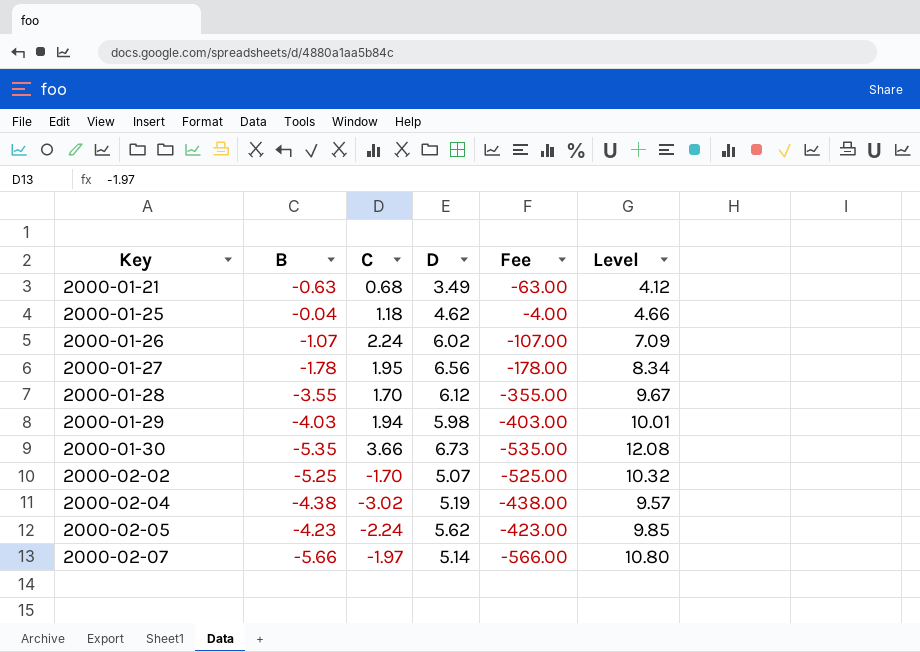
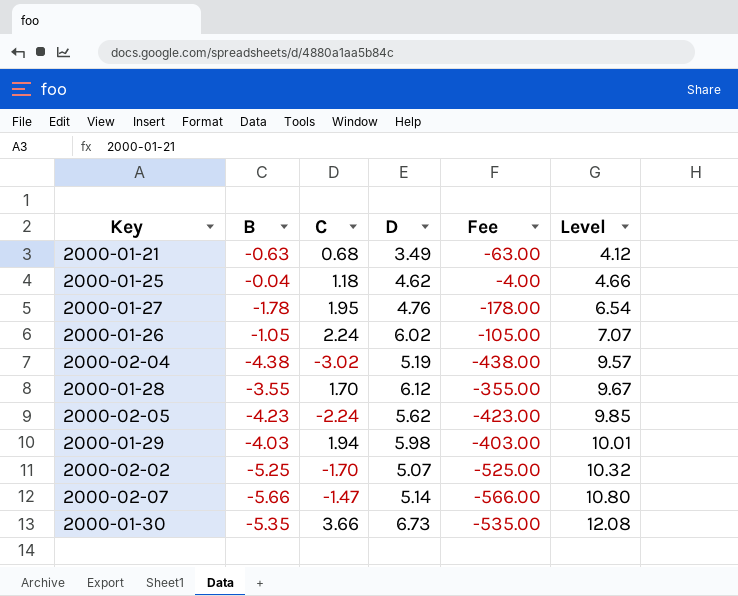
row order: Key ascending -> Level ascending
2000-01-27 | D: 6.56 -> 4.76
2000-01-27 | Level: 8.34 -> 6.54
2000-01-26 | B: -1.07 -> -1.05
2000-01-26 | Fee: -107.00 -> -105.00
2000-01-26 | Level: 7.09 -> 7.07
2000-02-07 | C: -1.97 -> -1.47

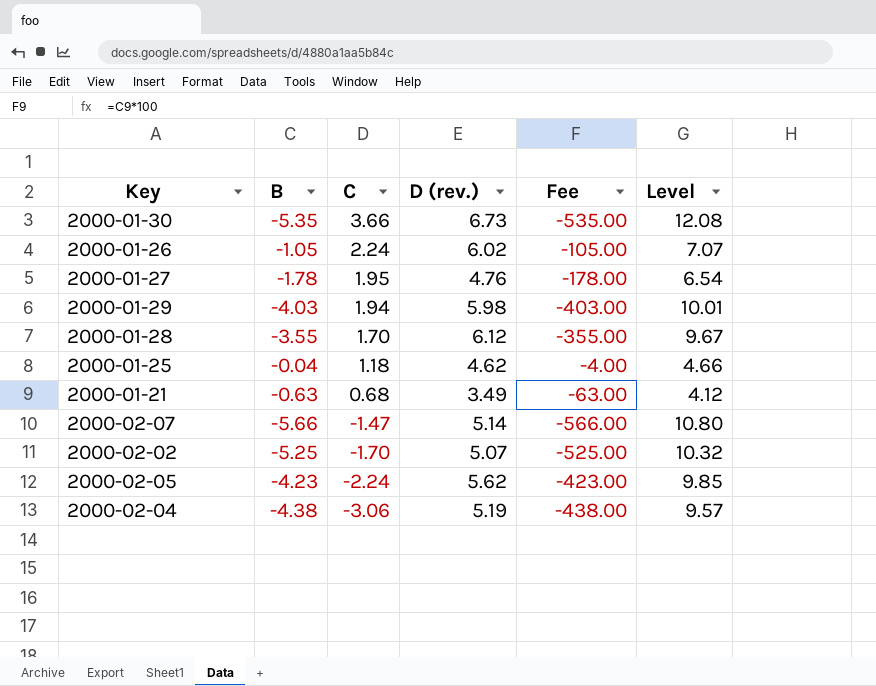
row order: Level ascending -> C descending
column name: D -> D (rev.)
2000-02-04 | C: -3.02 -> -3.06

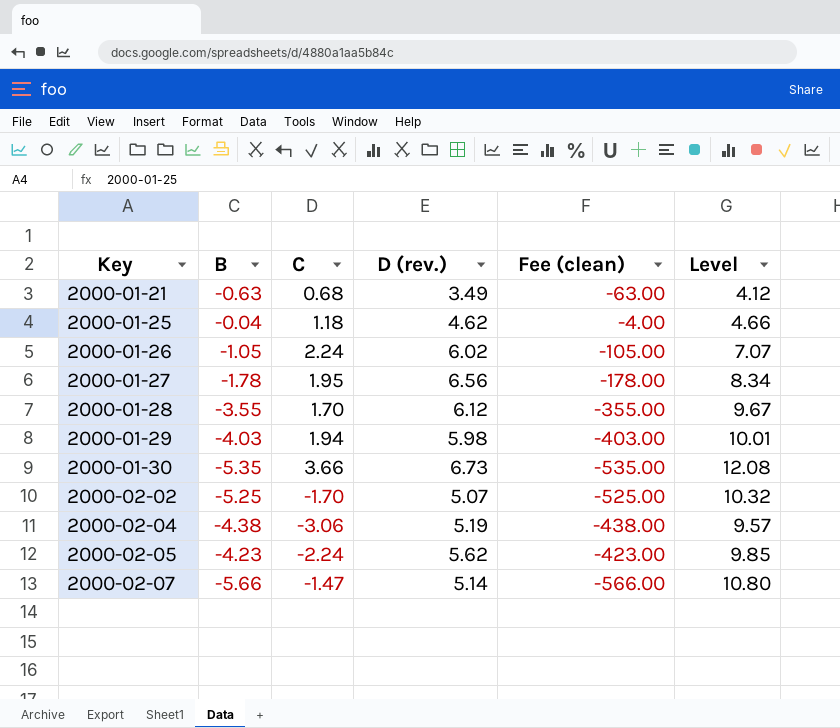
row order: C descending -> Key ascending
column name: Fee -> Fee (clean)
2000-01-27 | D (rev.): 4.76 -> 6.56
2000-01-27 | Level: 6.54 -> 8.34

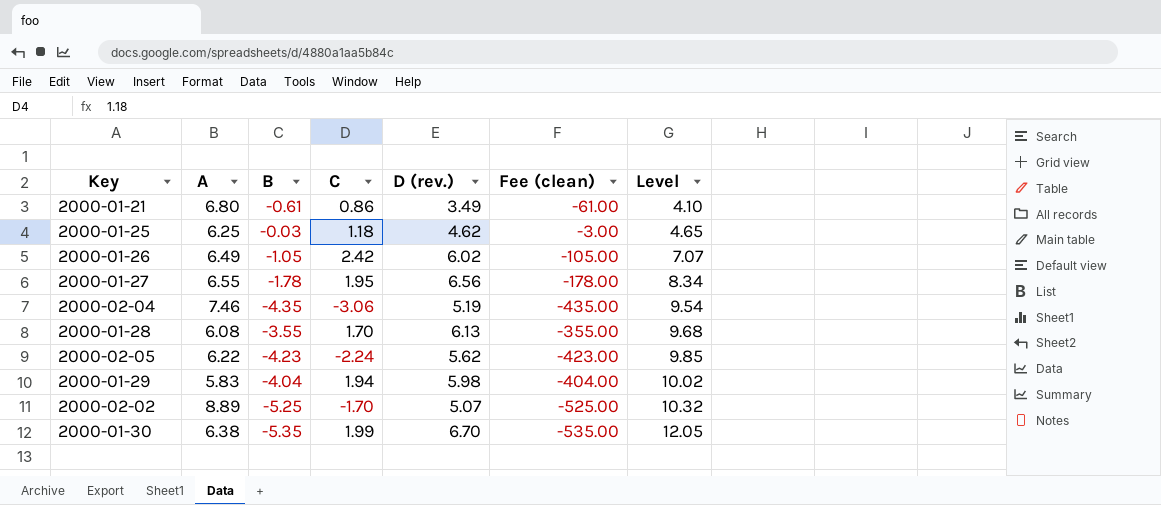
row order: Key ascending -> Level ascending
column A | position: none -> 2
row 2000-02-07: -5.66 | -1.47 | 5.14 | -566.00 | 10.80 -> none
2000-01-21 | B: -0.63 -> -0.61
2000-01-21 | C: 0.68 -> 0.86
2000-01-21 | Fee (clean): -63.00 -> -61.00
2000-01-21 | Level: 4.12 -> 4.10
2000-01-25 | B: -0.04 -> -0.03
2000-01-25 | Fee (clean): -4.00 -> -3.00
2000-01-25 | Level: 4.66 -> 4.65
2000-01-26 | C: 2.24 -> 2.42
2000-02-04 | B: -4.38 -> -4.35
2000-02-04 | Fee (clean): -438.00 -> -435.00
2000-02-04 | Level: 9.57 -> 9.54
2000-01-28 | D (rev.): 6.12 -> 6.13
2000-01-28 | Level: 9.67 -> 9.68
2000-01-29 | B: -4.03 -> -4.04
2000-01-29 | Fee (clean): -403.00 -> -404.00
2000-01-29 | Level: 10.01 -> 10.02
2000-01-30 | C: 3.66 -> 1.99
2000-01-30 | D (rev.): 6.73 -> 6.70
2000-01-30 | Level: 12.08 -> 12.05

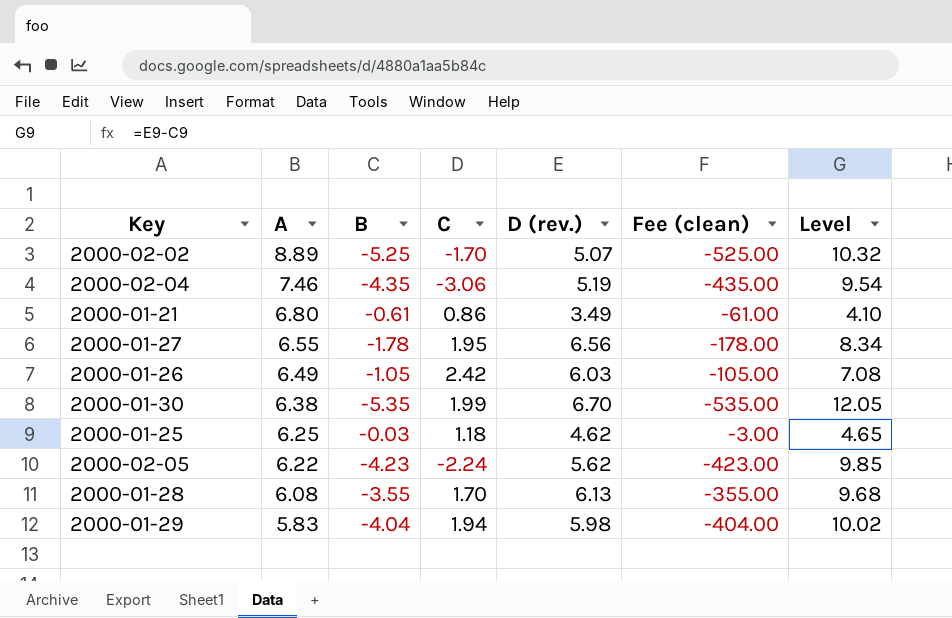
row order: Level ascending -> A descending
2000-01-26 | D (rev.): 6.02 -> 6.03
2000-01-26 | Level: 7.07 -> 7.08

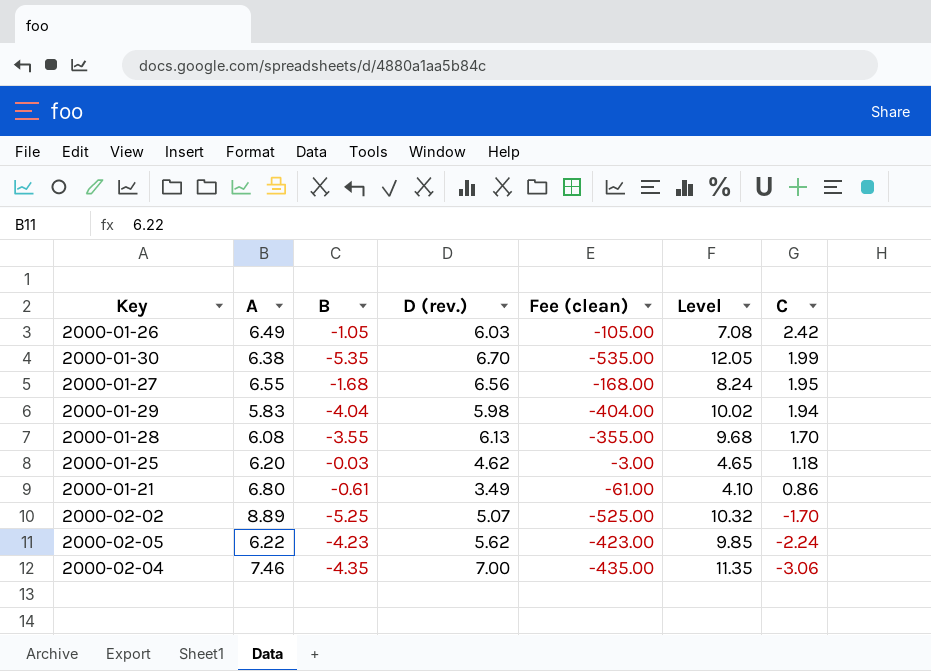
row order: A descending -> C descending
column C | position: 4 -> 7
2000-01-27 | B: -1.78 -> -1.68
2000-01-27 | Fee (clean): -178.00 -> -168.00
2000-01-27 | Level: 8.34 -> 8.24
2000-01-25 | A: 6.25 -> 6.20
2000-02-04 | D (rev.): 5.19 -> 7.00
2000-02-04 | Level: 9.54 -> 11.35

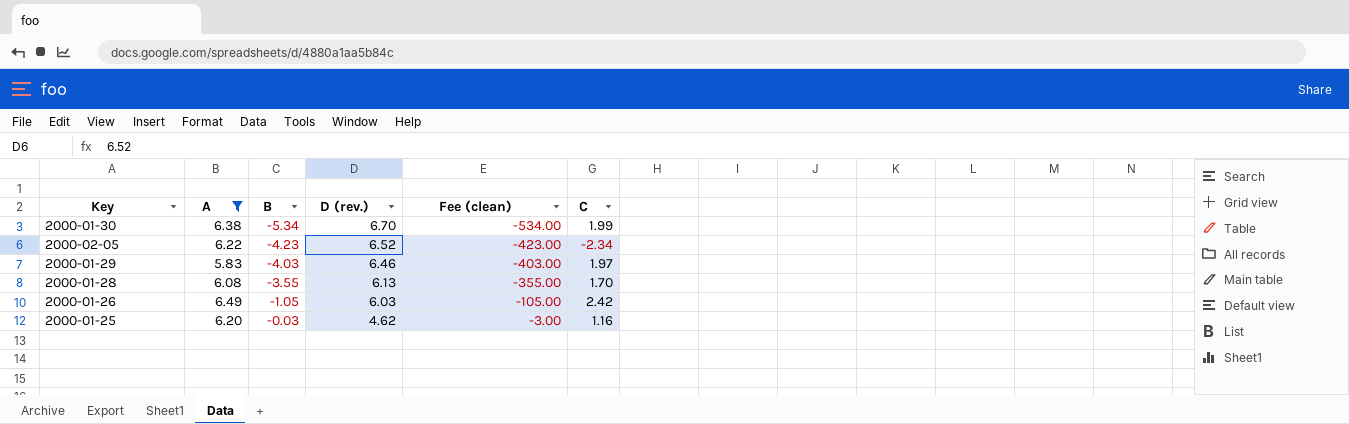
filter: none -> A <= 6.49
row order: C descending -> B ascending
column Level | formula: [D (rev.)] - [B] -> none
2000-01-30 | B: -5.35 -> -5.34
2000-01-30 | Fee (clean): -535.00 -> -534.00
2000-02-05 | D (rev.): 5.62 -> 6.52
2000-02-05 | C: -2.24 -> -2.34
2000-01-29 | B: -4.04 -> -4.03
2000-01-29 | D (rev.): 5.98 -> 6.46
2000-01-29 | Fee (clean): -404.00 -> -403.00
2000-01-29 | C: 1.94 -> 1.97
2000-01-25 | C: 1.18 -> 1.16

